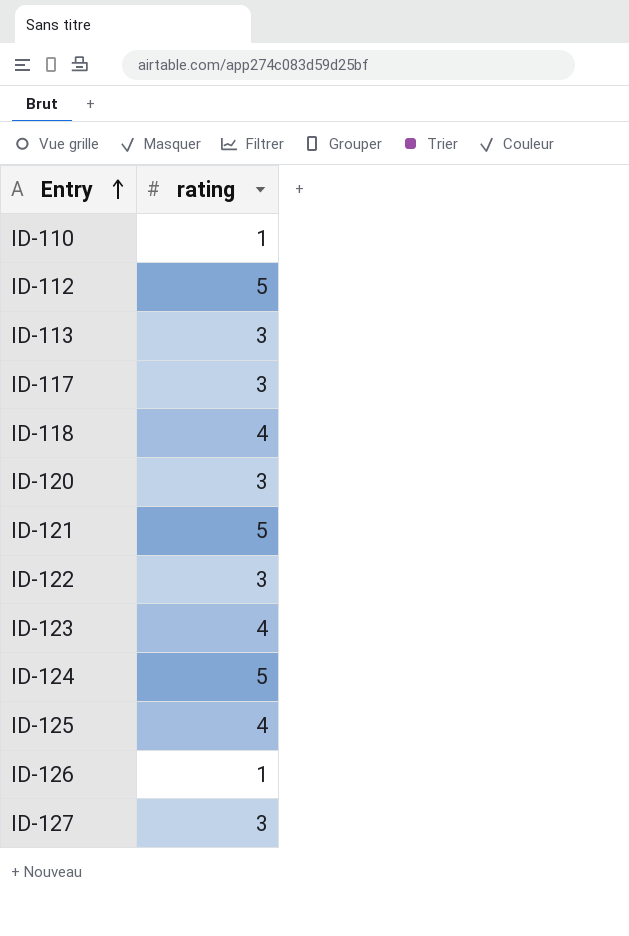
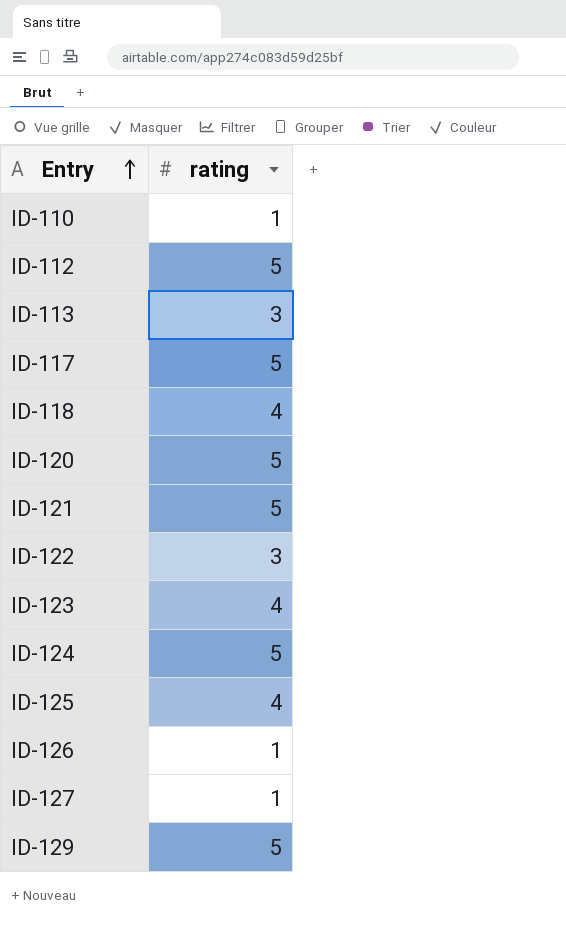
ID-117 | rating: 3 -> 5
ID-120 | rating: 3 -> 5
ID-127 | rating: 3 -> 1
row ID-129: none -> 5

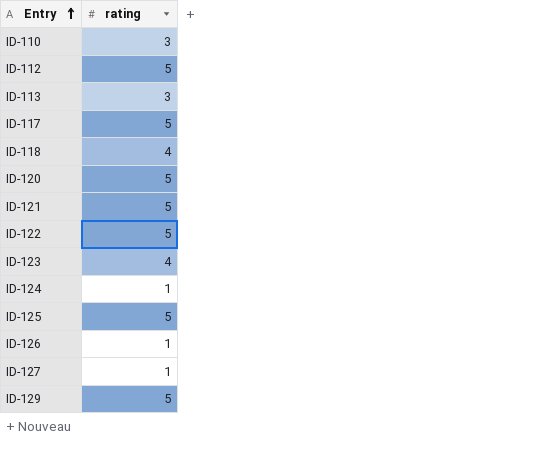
ID-110 | rating: 1 -> 3
ID-122 | rating: 3 -> 5
ID-124 | rating: 5 -> 1
ID-125 | rating: 4 -> 5

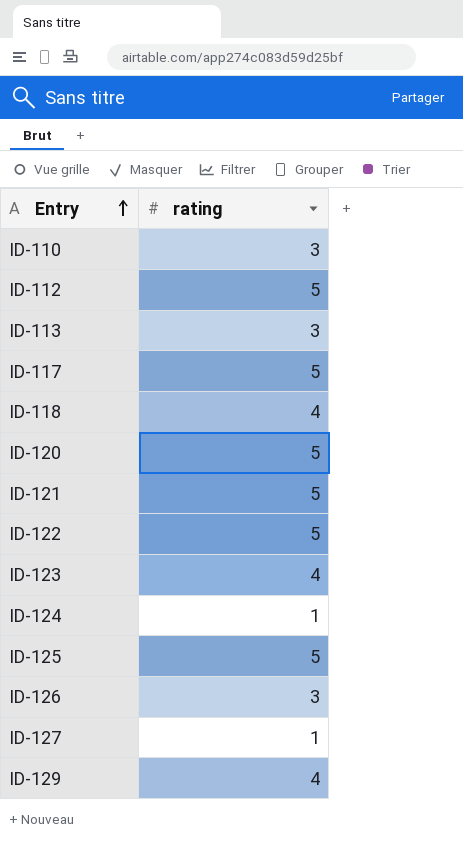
ID-126 | rating: 1 -> 3
ID-129 | rating: 5 -> 4

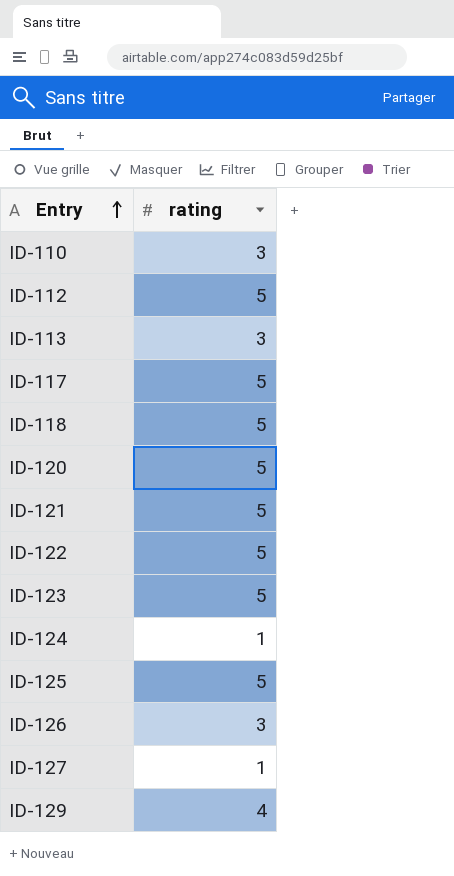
ID-118 | rating: 4 -> 5
ID-123 | rating: 4 -> 5

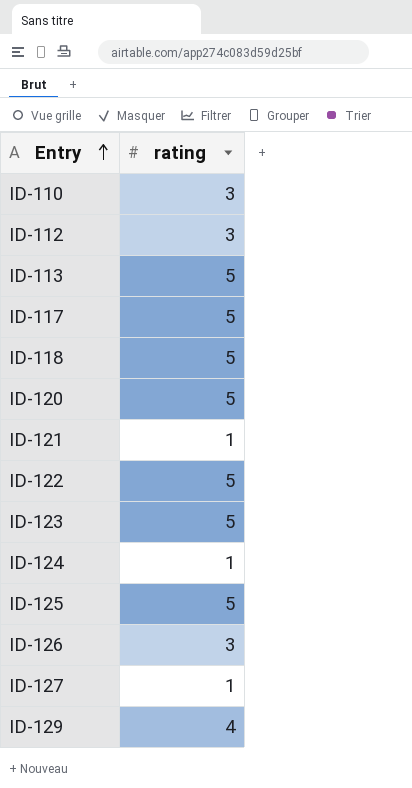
ID-112 | rating: 5 -> 3
ID-113 | rating: 3 -> 5
ID-121 | rating: 5 -> 1

